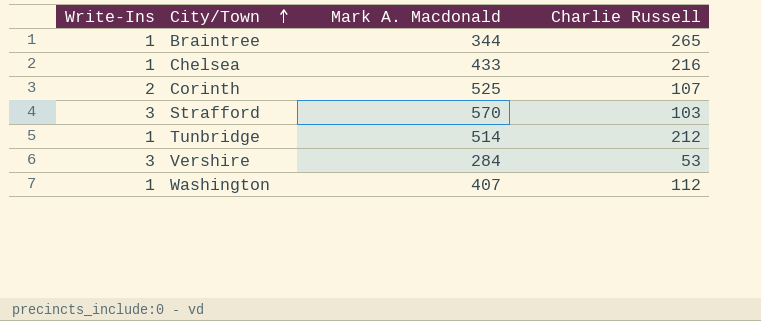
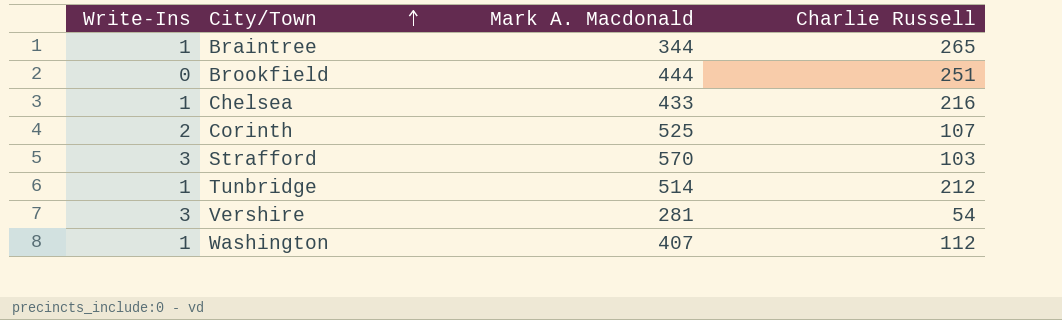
row Brookfield: none -> 0 | 444 | 251
Vershire | Mark A. Macdonald: 284 -> 281
Vershire | Charlie Russell: 53 -> 54

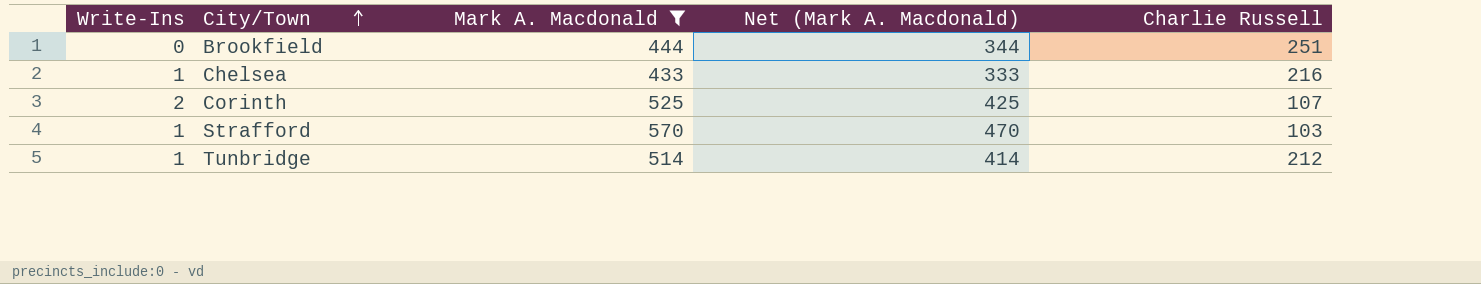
filter: none -> Mark A. Macdonald >= 433
column Net (Mark A. Macdonald) | formula: none -> [Mark A. Macdonald] - 100
Strafford | Write-Ins: 3 -> 1

